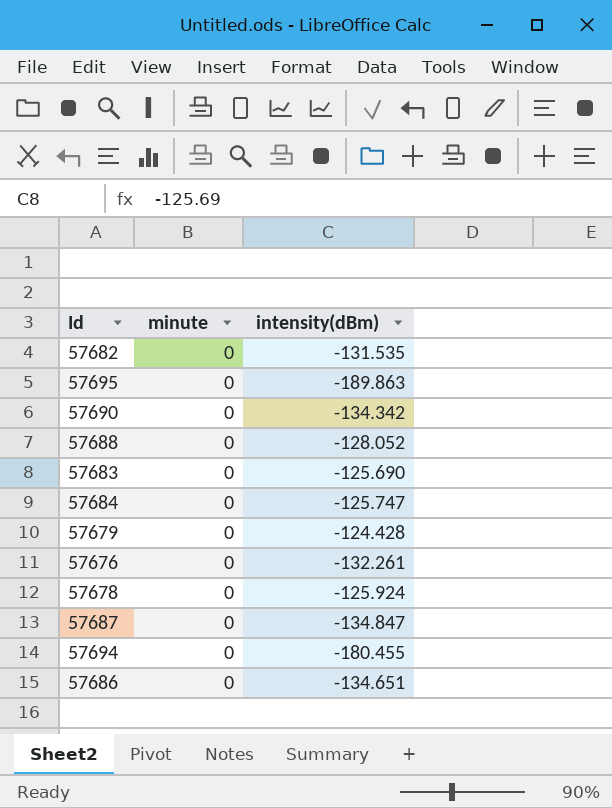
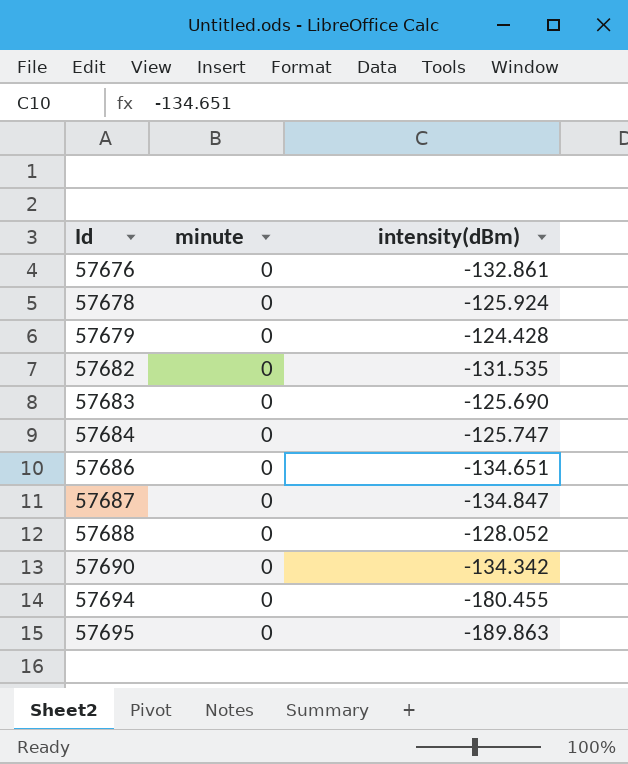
row order: none -> Id ascending
57676 | intensity(dBm): -132.261 -> -132.861

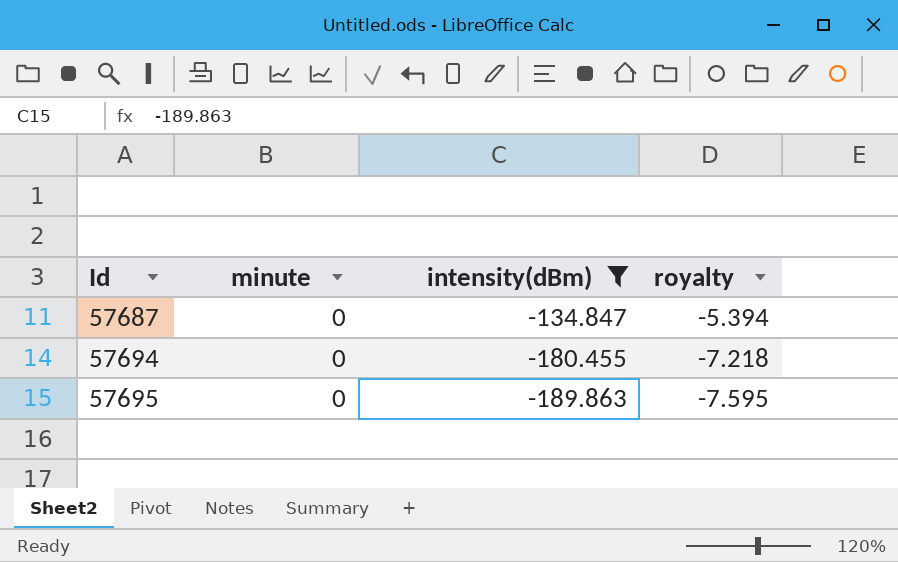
filter: none -> intensity(dBm) <= -134.847
column royalty | formula: none -> [intensity(dBm)] * 0.04

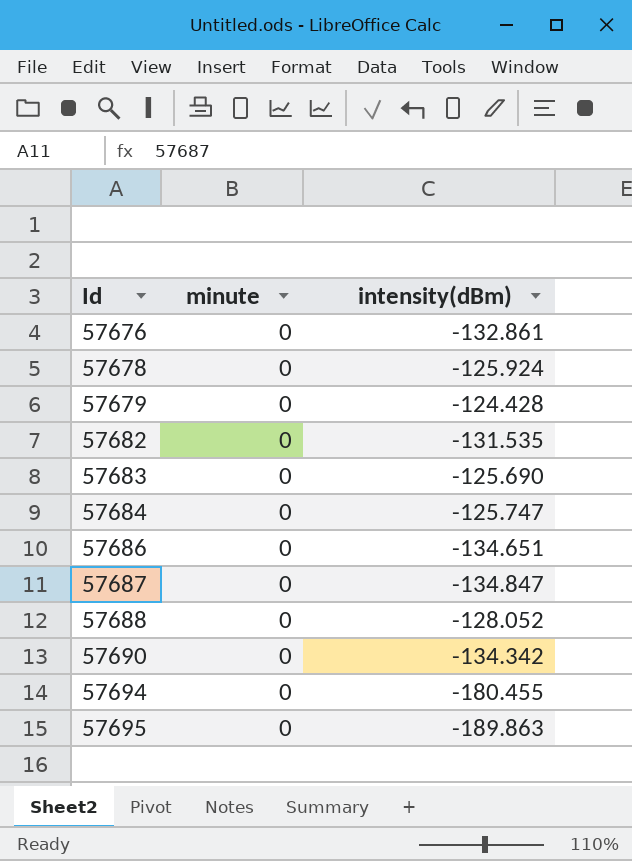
filter: intensity(dBm) <= -134.847 -> none
column royalty | formula: [intensity(dBm)] * 0.04 -> none

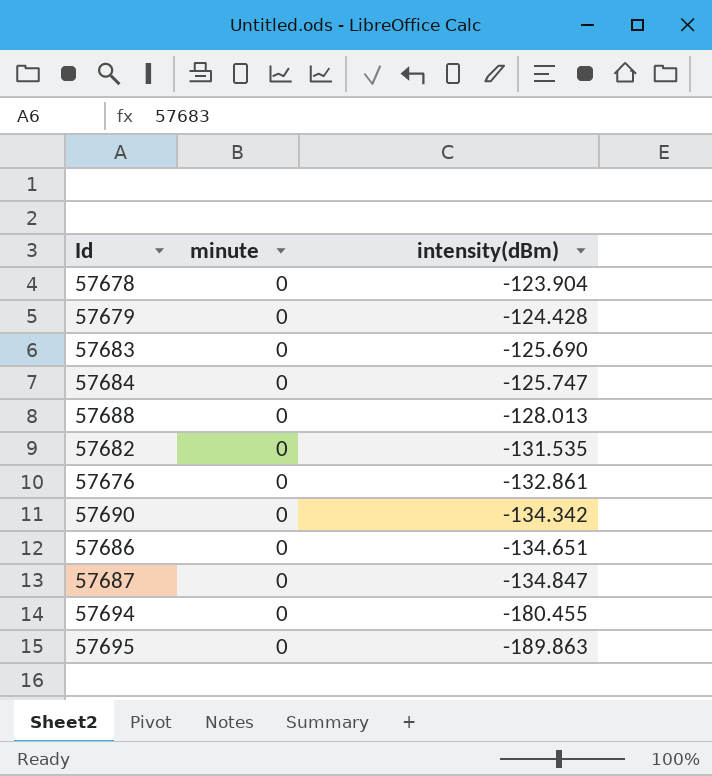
row order: Id ascending -> intensity(dBm) descending
57678 | intensity(dBm): -125.924 -> -123.904
57688 | intensity(dBm): -128.052 -> -128.013

